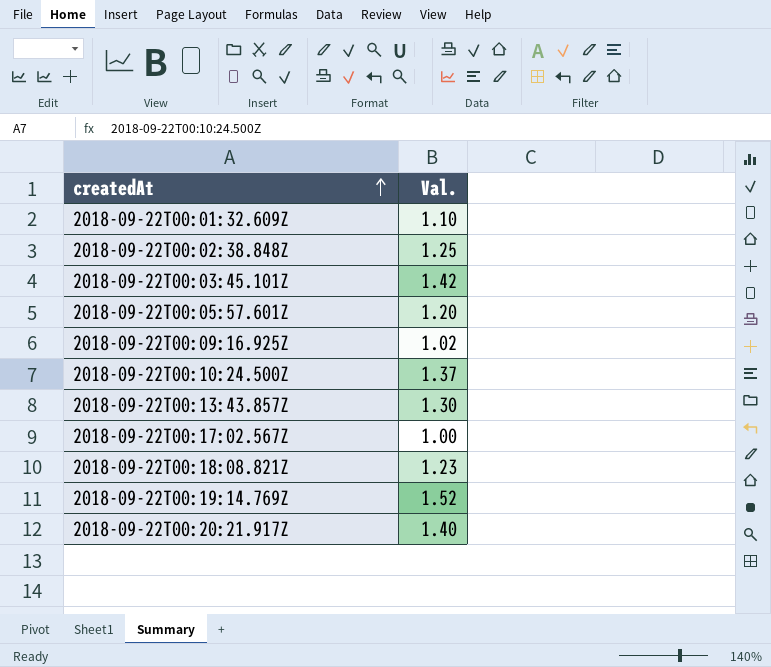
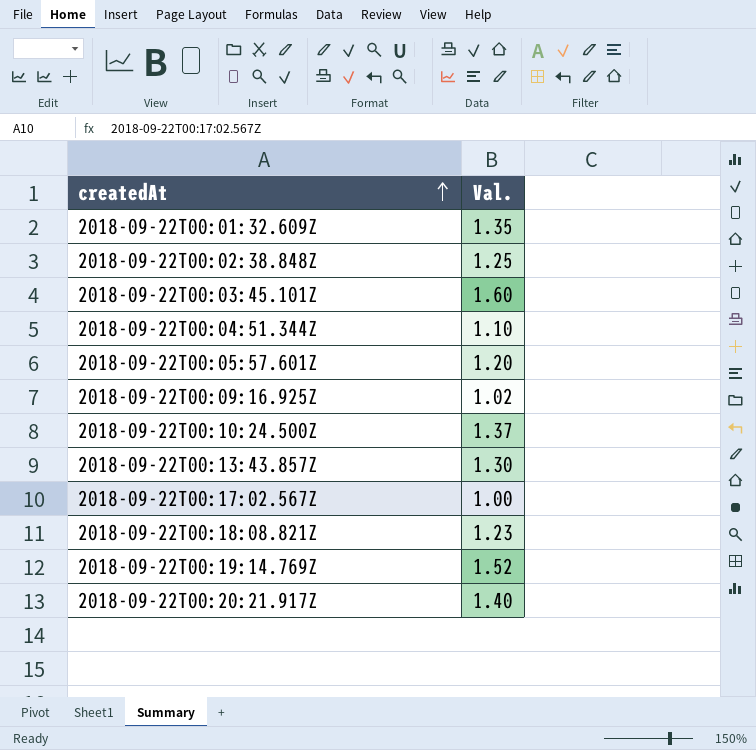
2018-09-22T00:01:32.609Z | Val.: 1.10 -> 1.35
2018-09-22T00:03:45.101Z | Val.: 1.42 -> 1.60
row 2018-09-22T00:04:51.344Z: none -> 1.10

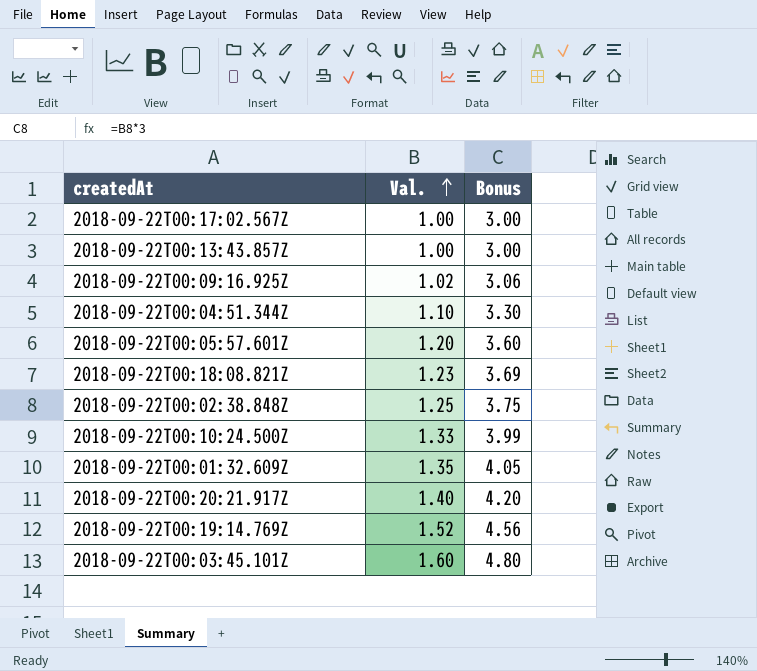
row order: createdAt ascending -> Val. ascending
column Bonus | formula: none -> [Val.] * 3
2018-09-22T00:13:43.857Z | Val.: 1.30 -> 1.00
2018-09-22T00:10:24.500Z | Val.: 1.37 -> 1.33

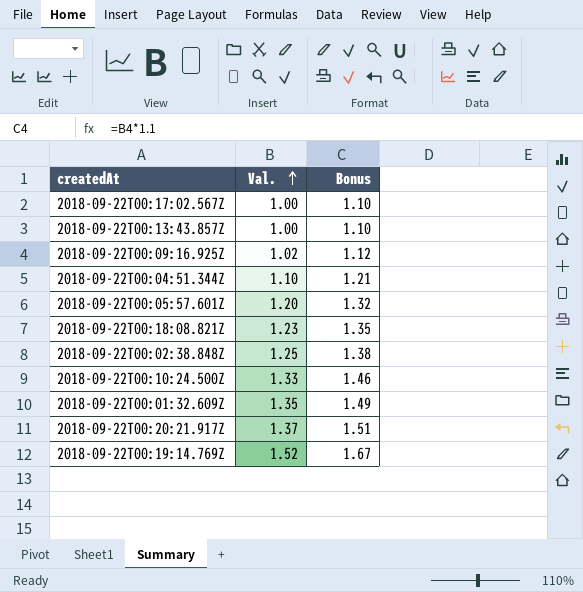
column Bonus | formula: [Val.] * 3 -> [Val.] * 1.1
row 2018-09-22T00:03:45.101Z: 1.60 | 4.80 -> none
2018-09-22T00:20:21.917Z | Val.: 1.40 -> 1.37

